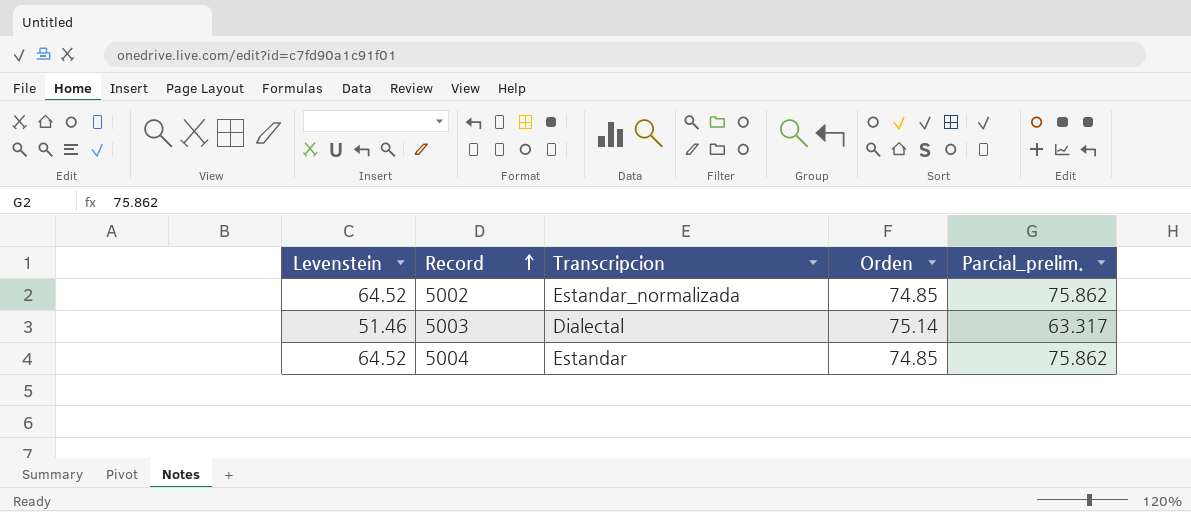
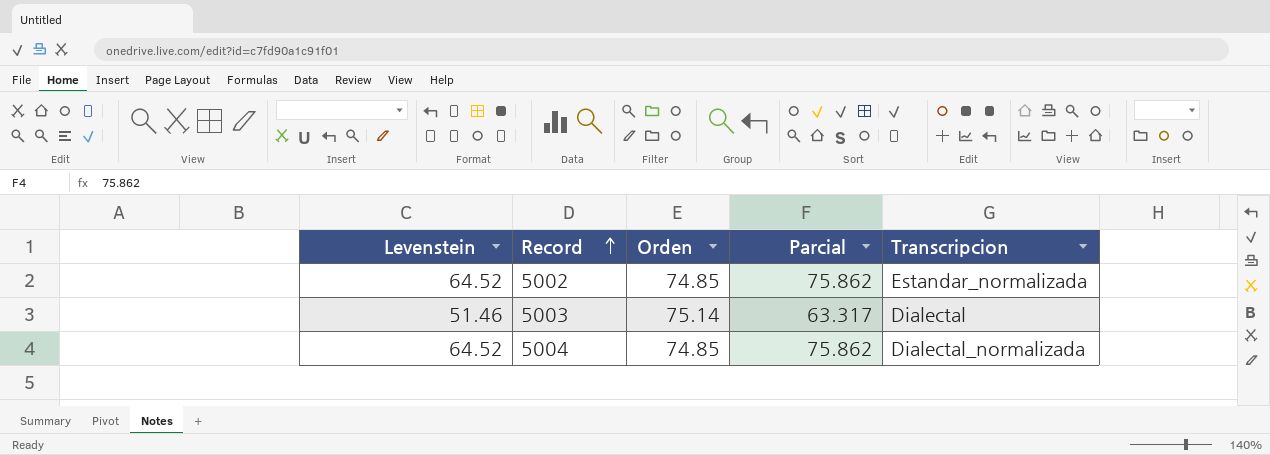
column name: Parcial_prelim. -> Parcial
column Transcripcion | position: 3 -> 5
5004 | Transcripcion: Estandar -> Dialectal_normalizada

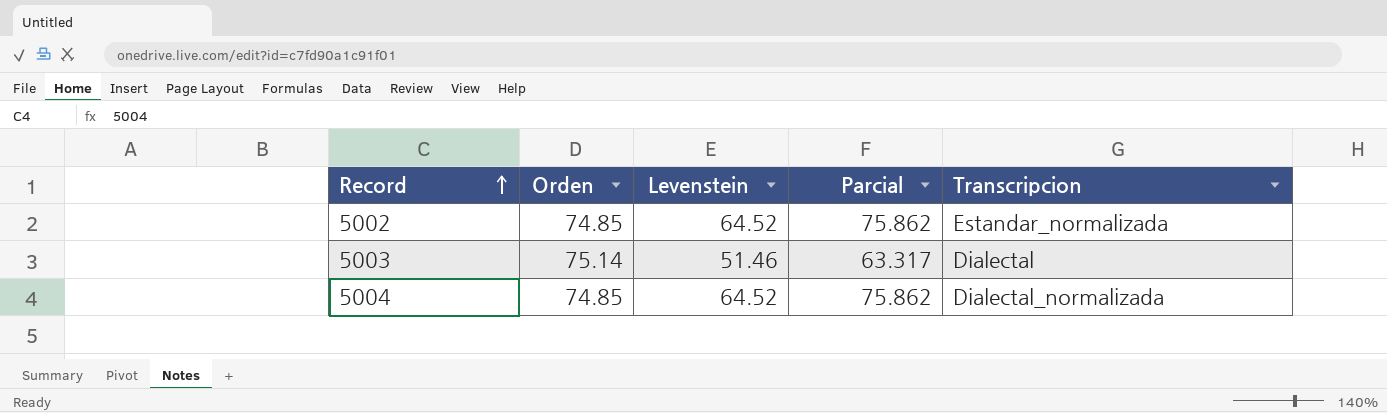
column Levenstein | position: 1 -> 3

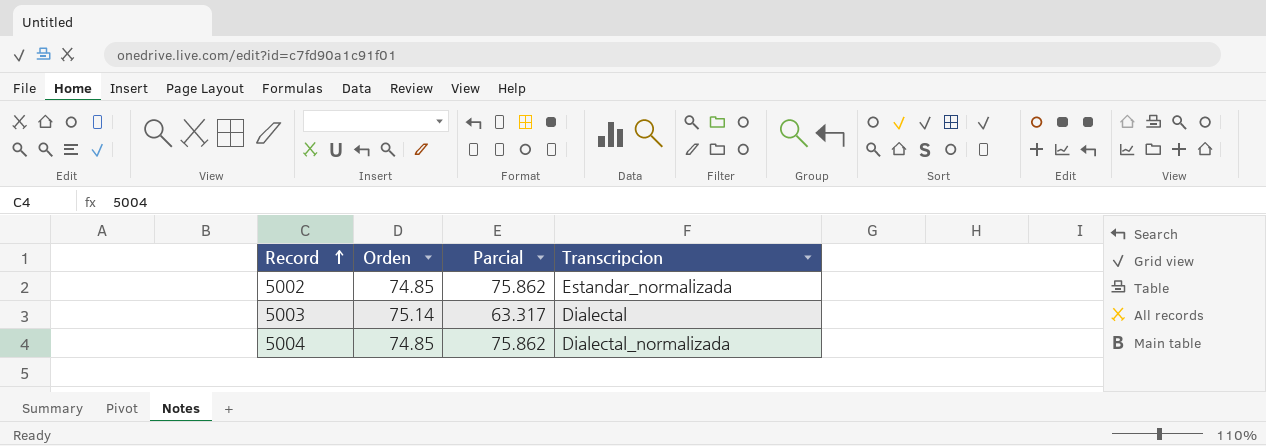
column Levenstein | position: 3 -> none

